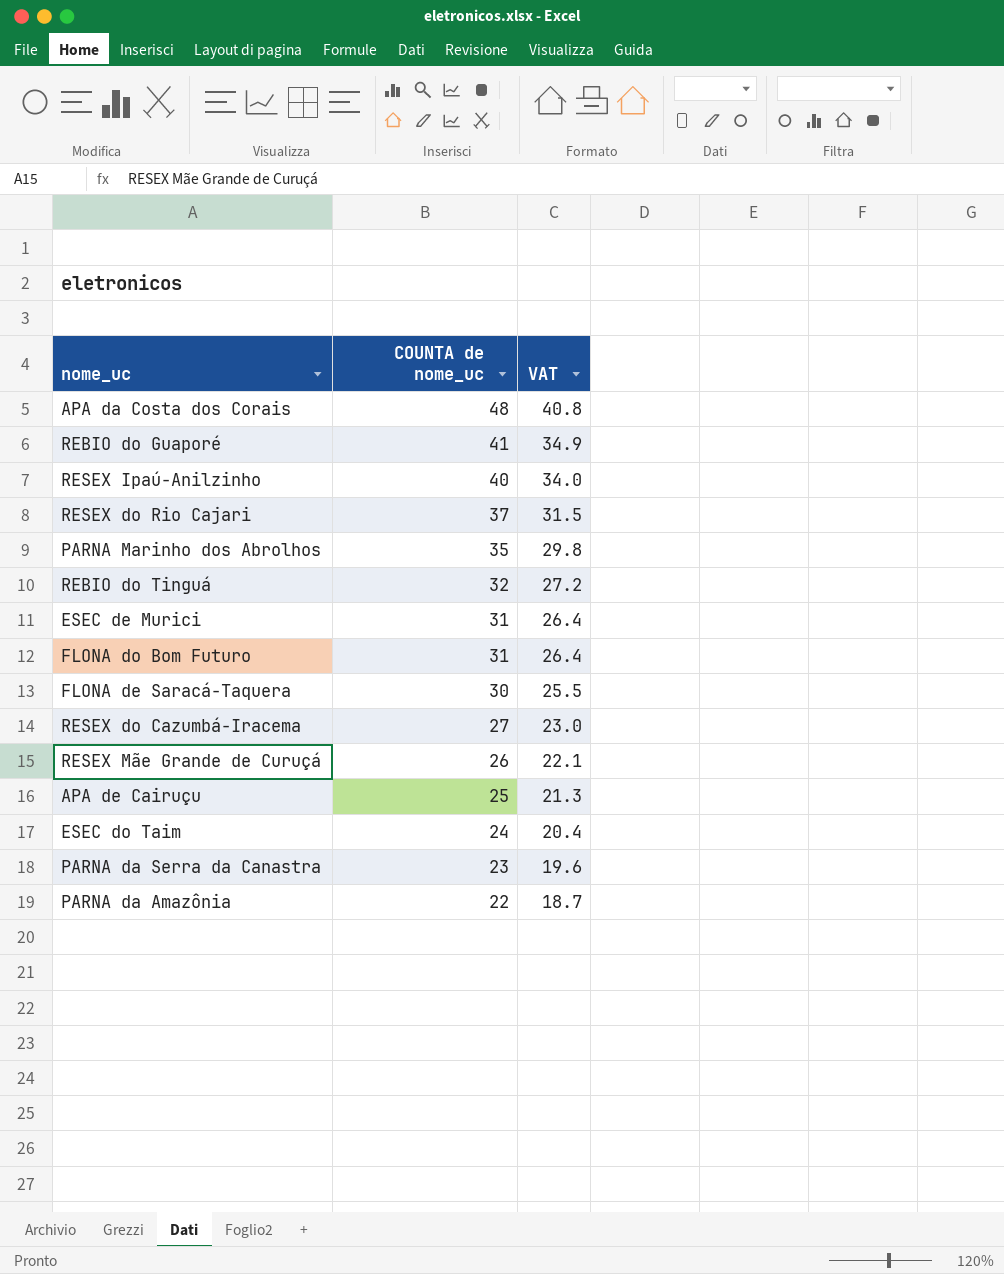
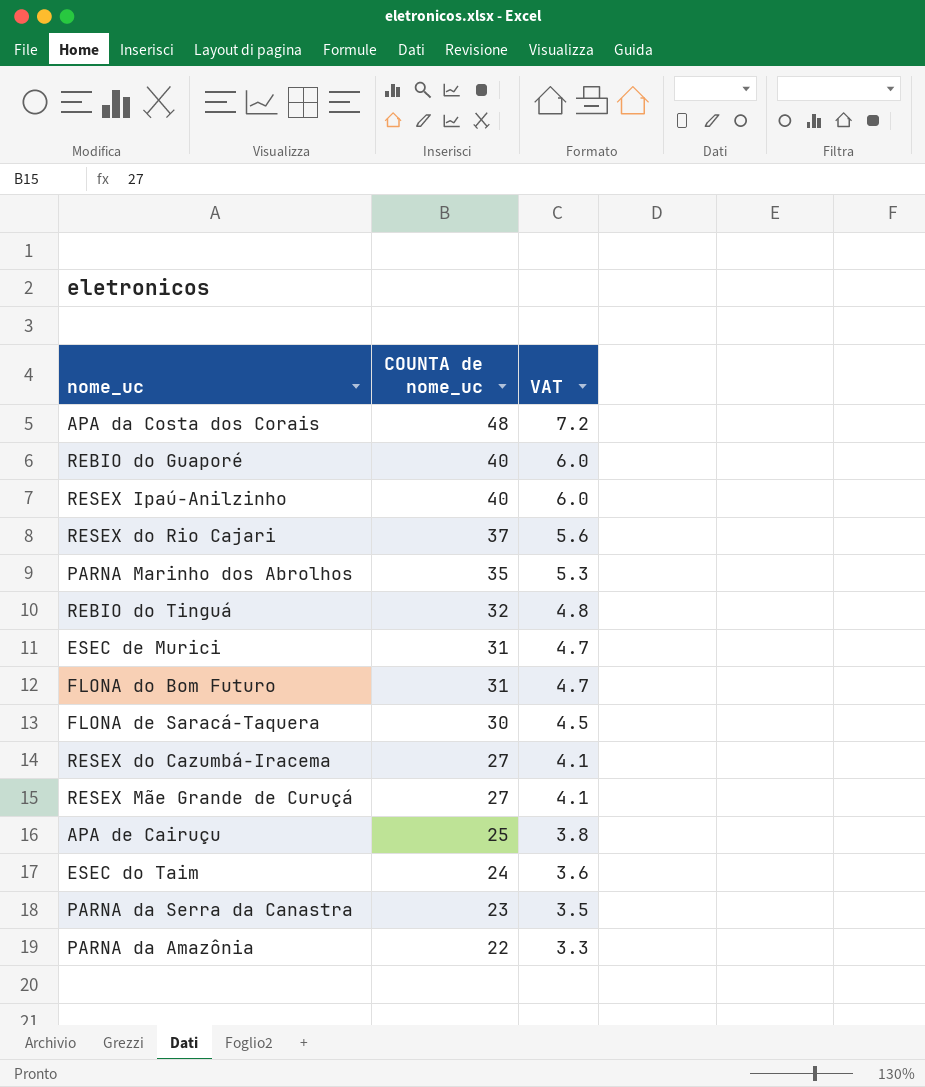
column VAT | formula: [COUNTA de nome_uc] * 0.85 -> [COUNTA de nome_uc] * 0.15
REBIO do Guaporé | COUNTA de nome_uc: 41 -> 40
RESEX Mãe Grande de Curuçá | COUNTA de nome_uc: 26 -> 27

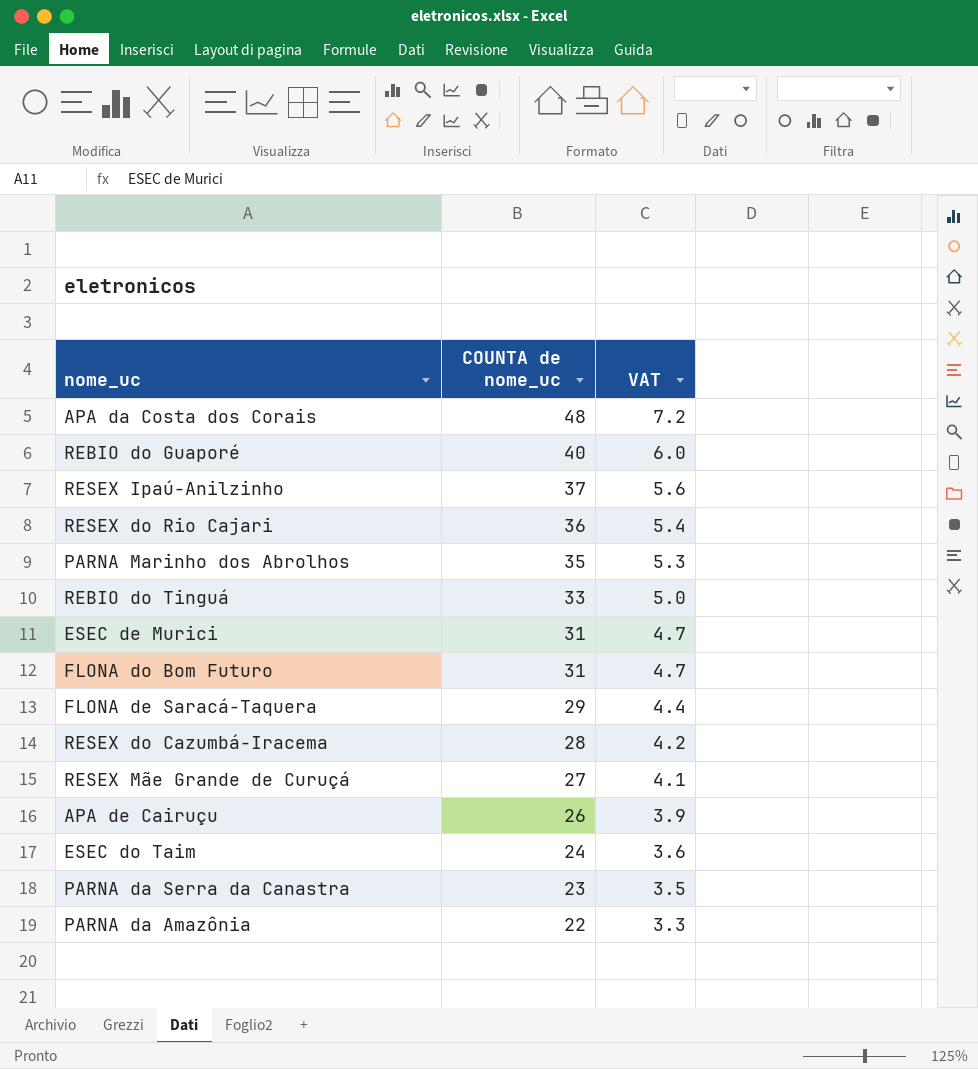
RESEX Ipaú-Anilzinho | COUNTA de nome_uc: 40 -> 37
RESEX Ipaú-Anilzinho | VAT: 6.0 -> 5.6
RESEX do Rio Cajari | COUNTA de nome_uc: 37 -> 36
RESEX do Rio Cajari | VAT: 5.6 -> 5.4
REBIO do Tinguá | COUNTA de nome_uc: 32 -> 33
REBIO do Tinguá | VAT: 4.8 -> 5.0
FLONA de Saracá-Taquera | COUNTA de nome_uc: 30 -> 29
FLONA de Saracá-Taquera | VAT: 4.5 -> 4.4
RESEX do Cazumbá-Iracema | COUNTA de nome_uc: 27 -> 28
RESEX do Cazumbá-Iracema | VAT: 4.1 -> 4.2
APA de Cairuçu | COUNTA de nome_uc: 25 -> 26
APA de Cairuçu | VAT: 3.8 -> 3.9

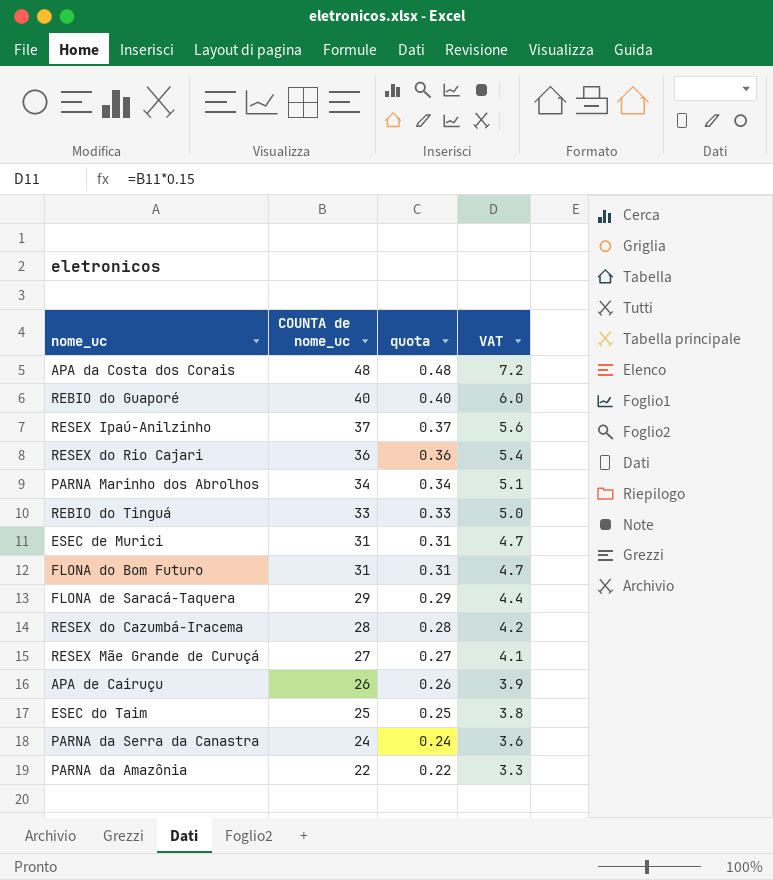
column quota | formula: none -> [COUNTA de nome_uc] * 0.01
PARNA Marinho dos Abrolhos | COUNTA de nome_uc: 35 -> 34
PARNA Marinho dos Abrolhos | VAT: 5.3 -> 5.1
ESEC do Taim | COUNTA de nome_uc: 24 -> 25
ESEC do Taim | VAT: 3.6 -> 3.8
PARNA da Serra da Canastra | COUNTA de nome_uc: 23 -> 24
PARNA da Serra da Canastra | VAT: 3.5 -> 3.6

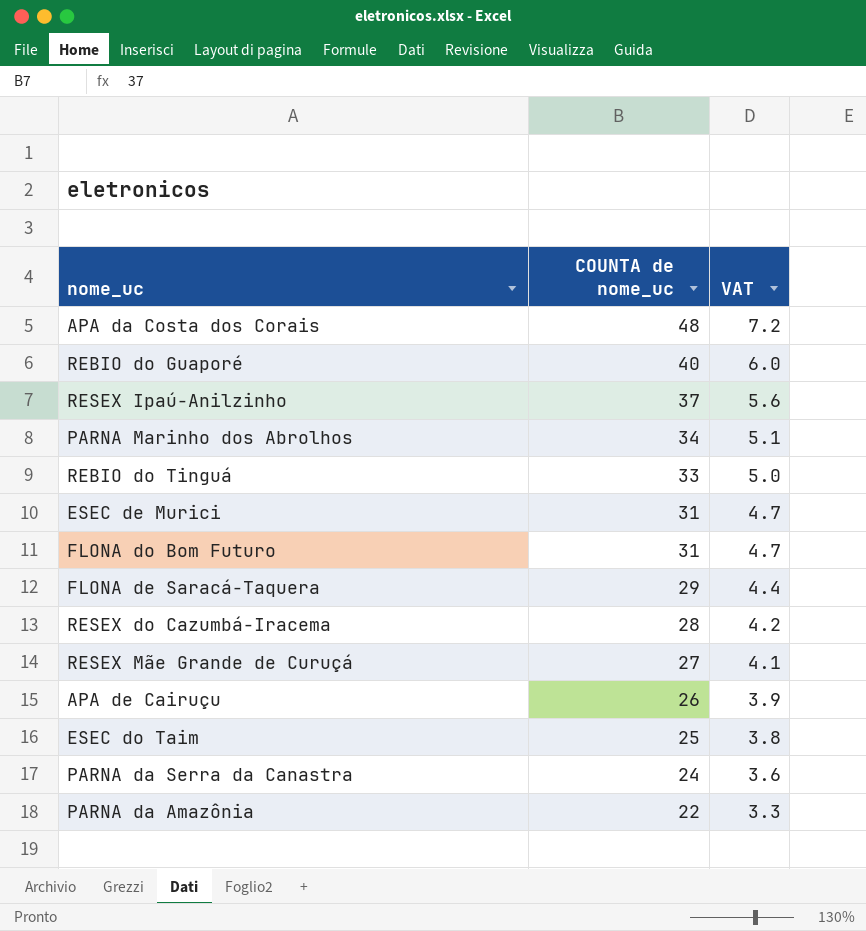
column quota | formula: [COUNTA de nome_uc] * 0.01 -> none
row RESEX do Rio Cajari: 36 | 0.36 | 5.4 -> none

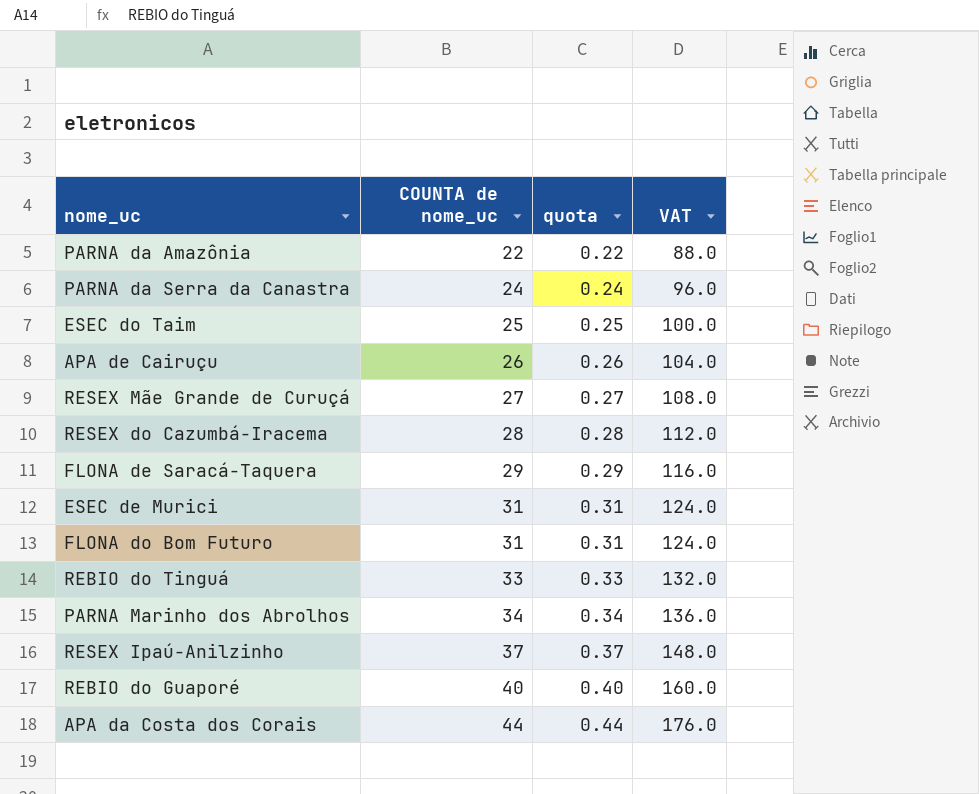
row order: COUNTA de nome_uc descending -> COUNTA de nome_uc ascending
column quota | formula: none -> [COUNTA de nome_uc] * 0.01
column VAT | formula: [COUNTA de nome_uc] * 0.15 -> [COUNTA de nome_uc] * 4
APA da Costa dos Corais | COUNTA de nome_uc: 48 -> 44

